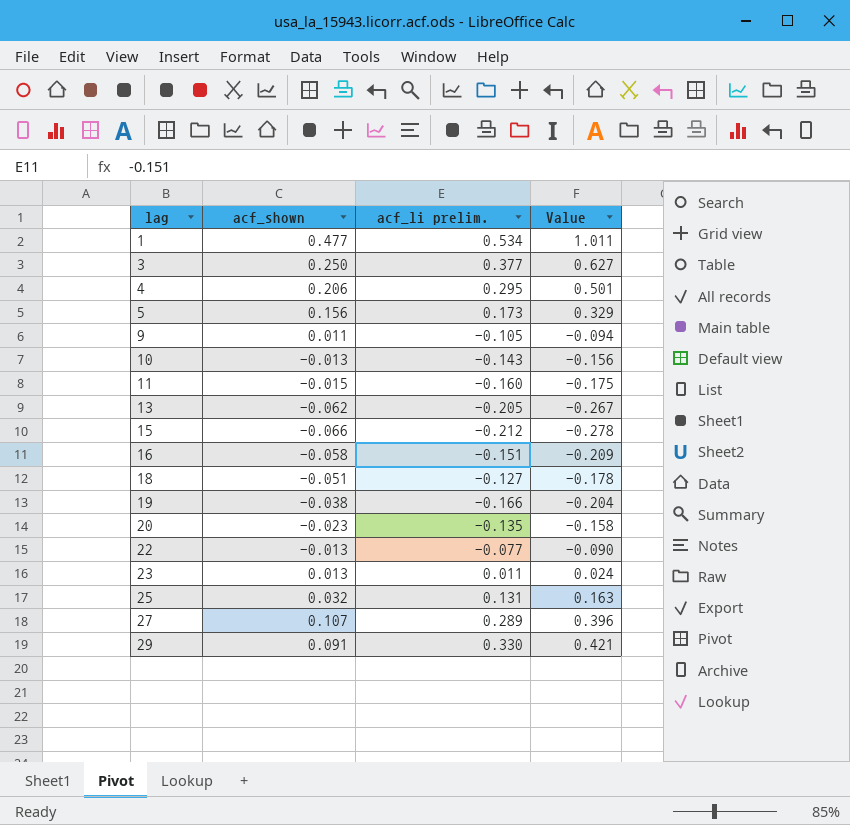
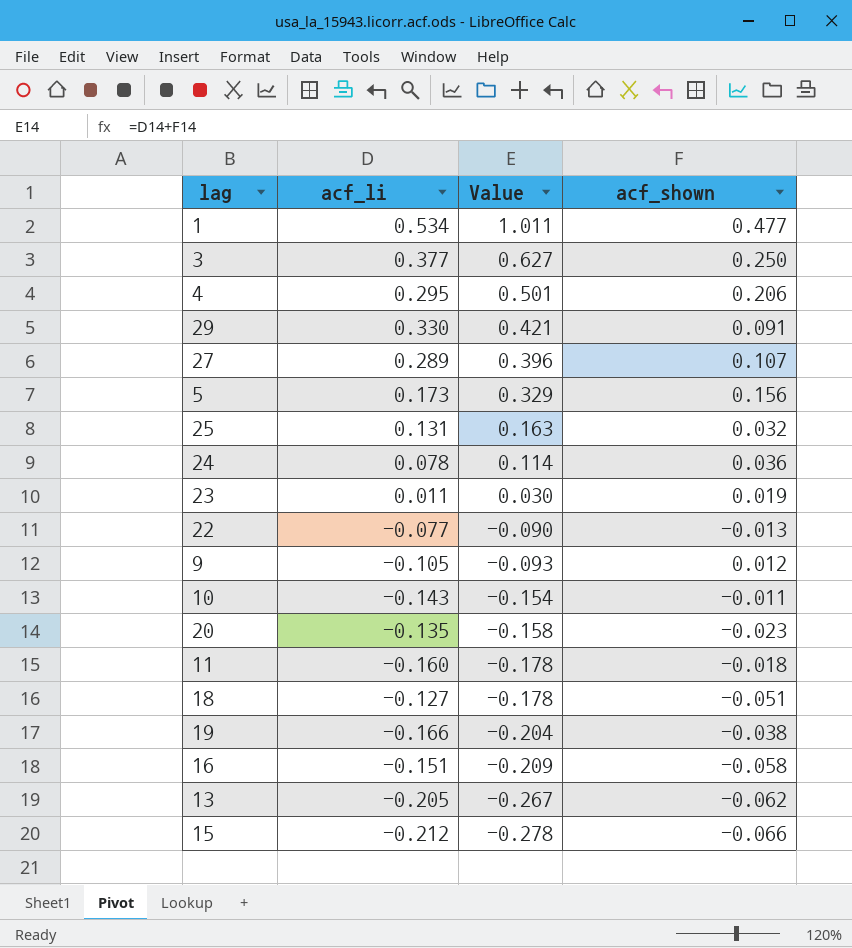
row order: lag ascending -> Value descending
column name: acf_li prelim. -> acf_li
column acf_shown | position: 2 -> 4
row 24: none -> 0.078 | 0.114 | 0.036
23 | Value: 0.024 -> 0.030
23 | acf_shown: 0.013 -> 0.019
9 | Value: -0.094 -> -0.093
9 | acf_shown: 0.011 -> 0.012
10 | Value: -0.156 -> -0.154
10 | acf_shown: -0.013 -> -0.011
11 | Value: -0.175 -> -0.178
11 | acf_shown: -0.015 -> -0.018

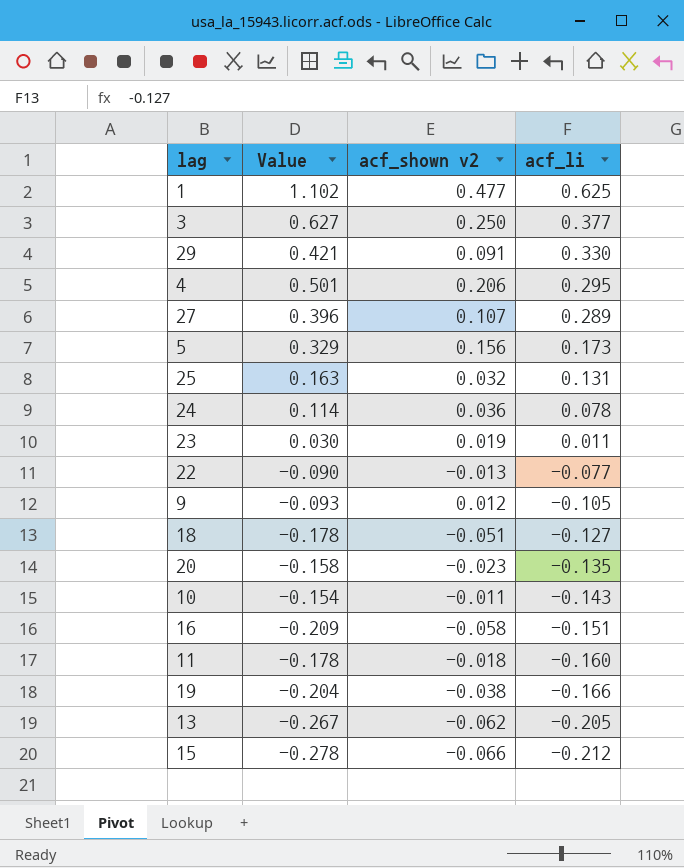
row order: Value descending -> acf_li descending
column name: acf_shown -> acf_shown v2
column acf_li | position: 2 -> 4
1 | Value: 1.011 -> 1.102
1 | acf_li: 0.534 -> 0.625

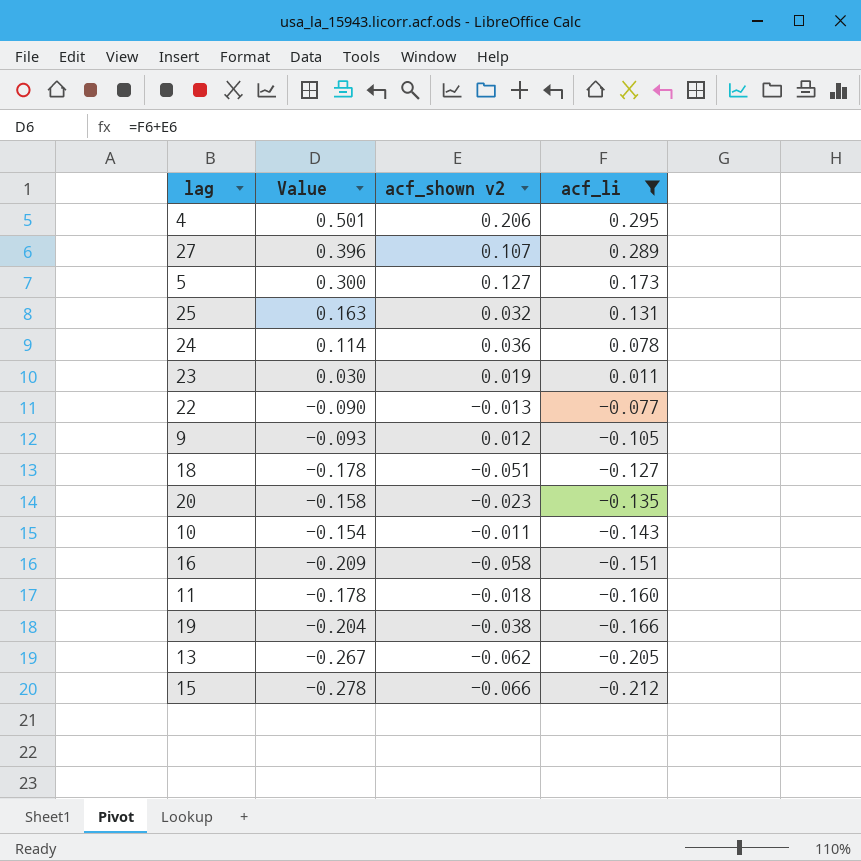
filter: none -> acf_li <= 0.295
5 | Value: 0.329 -> 0.300
5 | acf_shown v2: 0.156 -> 0.127

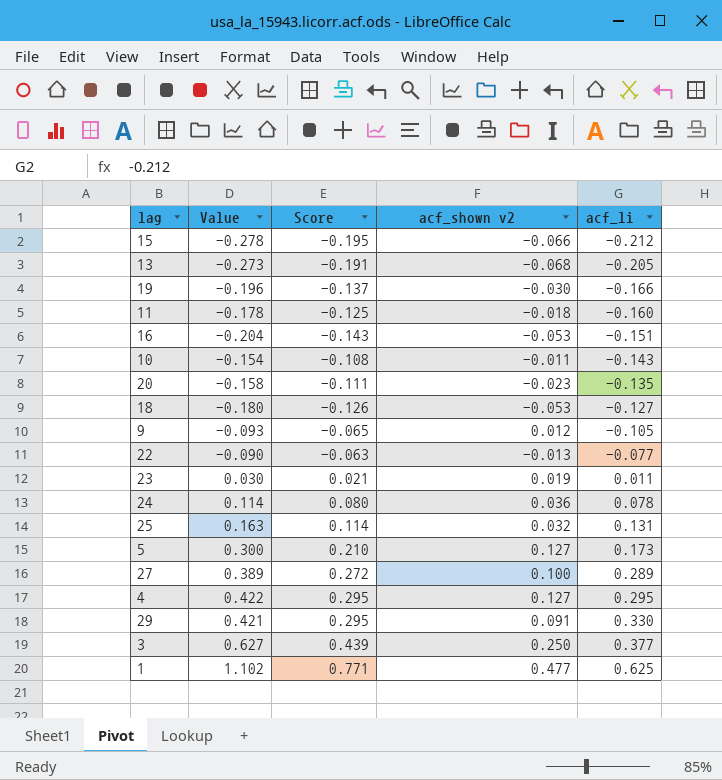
filter: acf_li <= 0.295 -> none
row order: acf_li descending -> acf_li ascending
column Score | formula: none -> [Value] * 0.7
13 | Value: -0.267 -> -0.273
13 | acf_shown v2: -0.062 -> -0.068
19 | Value: -0.204 -> -0.196
19 | acf_shown v2: -0.038 -> -0.030
16 | Value: -0.209 -> -0.204
16 | acf_shown v2: -0.058 -> -0.053
18 | Value: -0.178 -> -0.180
18 | acf_shown v2: -0.051 -> -0.053
27 | Value: 0.396 -> 0.389
27 | acf_shown v2: 0.107 -> 0.100
4 | Value: 0.501 -> 0.422
4 | acf_shown v2: 0.206 -> 0.127

